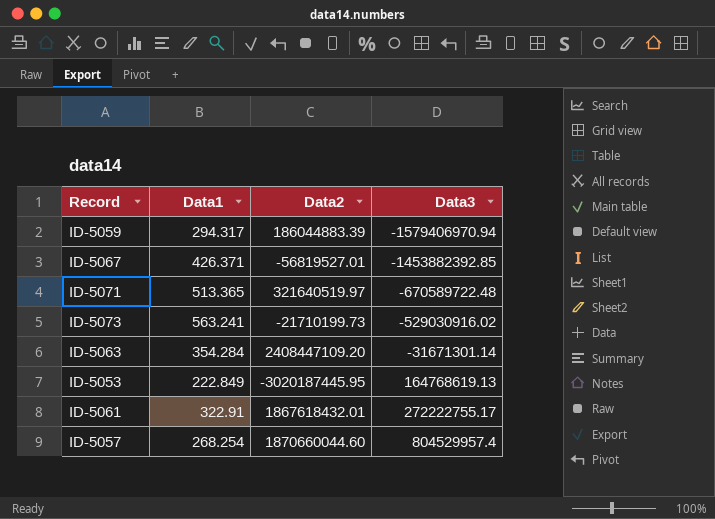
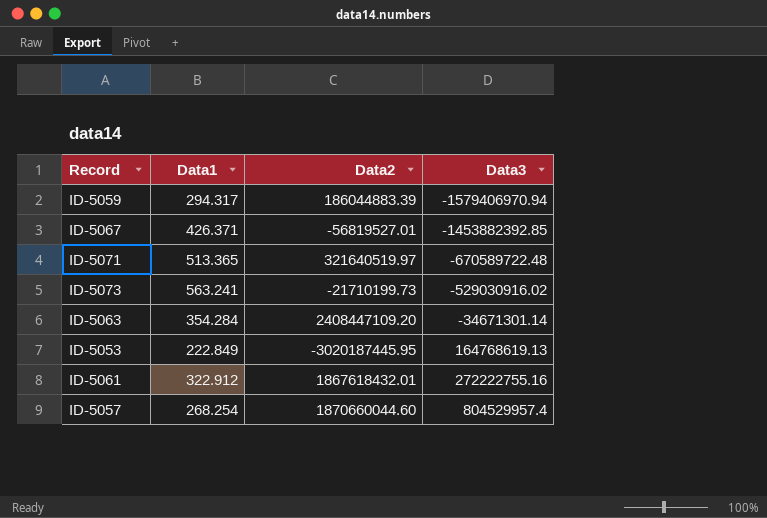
ID-5063 | Data3: -31671301.14 -> -34671301.14
ID-5061 | Data1: 322.91 -> 322.912
ID-5061 | Data3: 272222755.17 -> 272222755.16

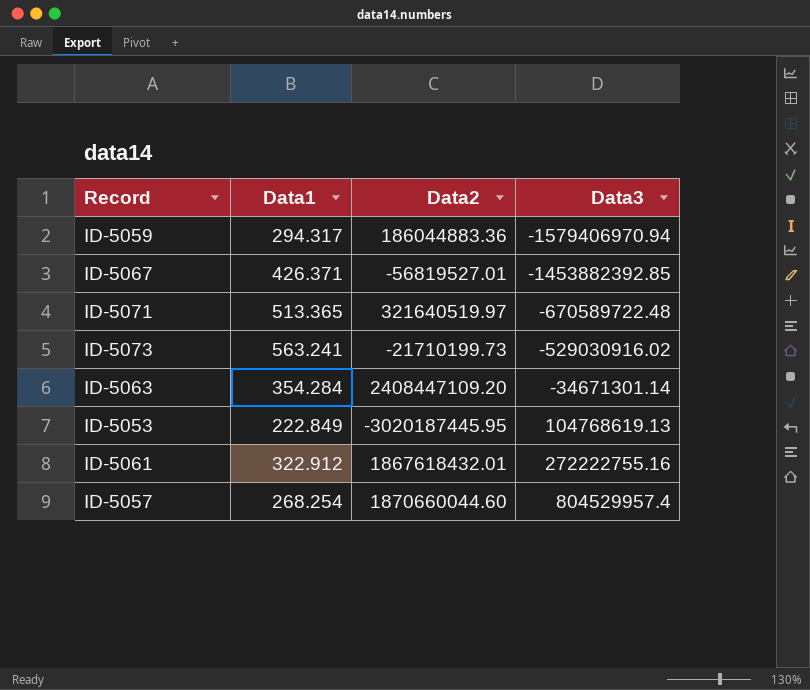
ID-5059 | Data2: 186044883.39 -> 186044883.36
ID-5053 | Data3: 164768619.13 -> 104768619.13

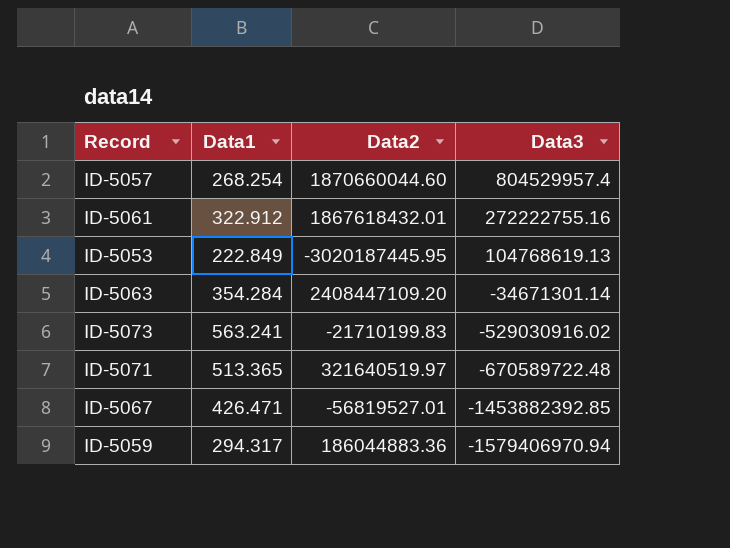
row order: Data3 ascending -> Data3 descending
ID-5073 | Data2: -21710199.73 -> -21710199.83
ID-5067 | Data1: 426.371 -> 426.471

